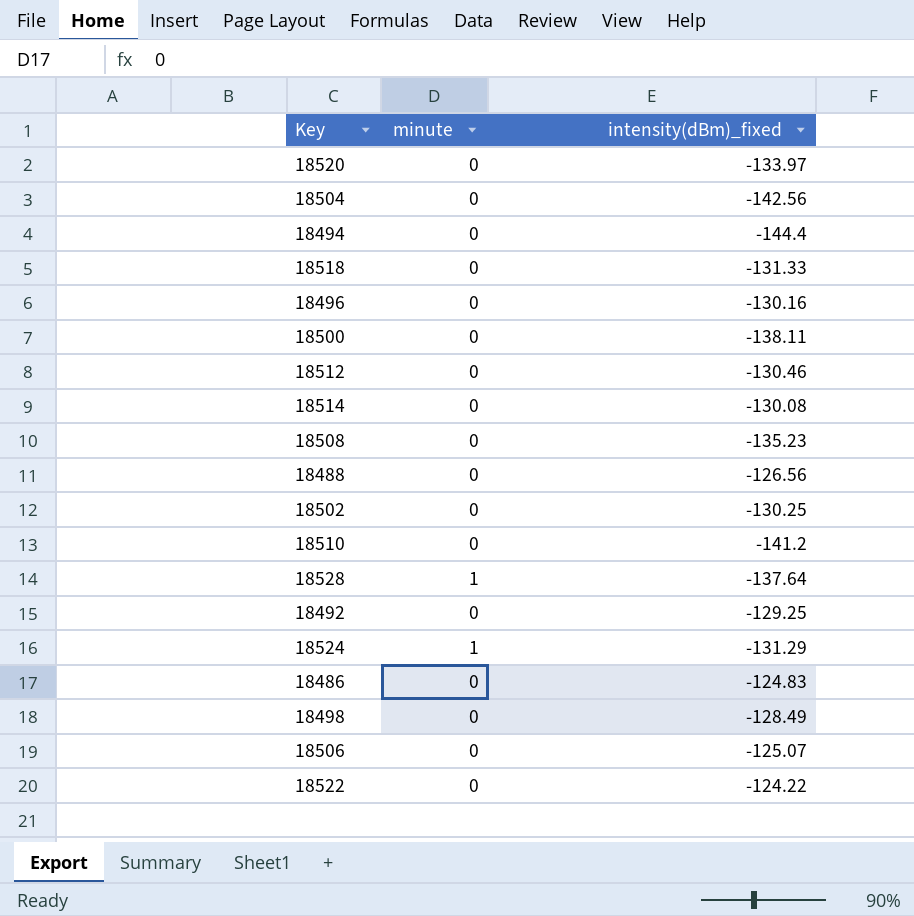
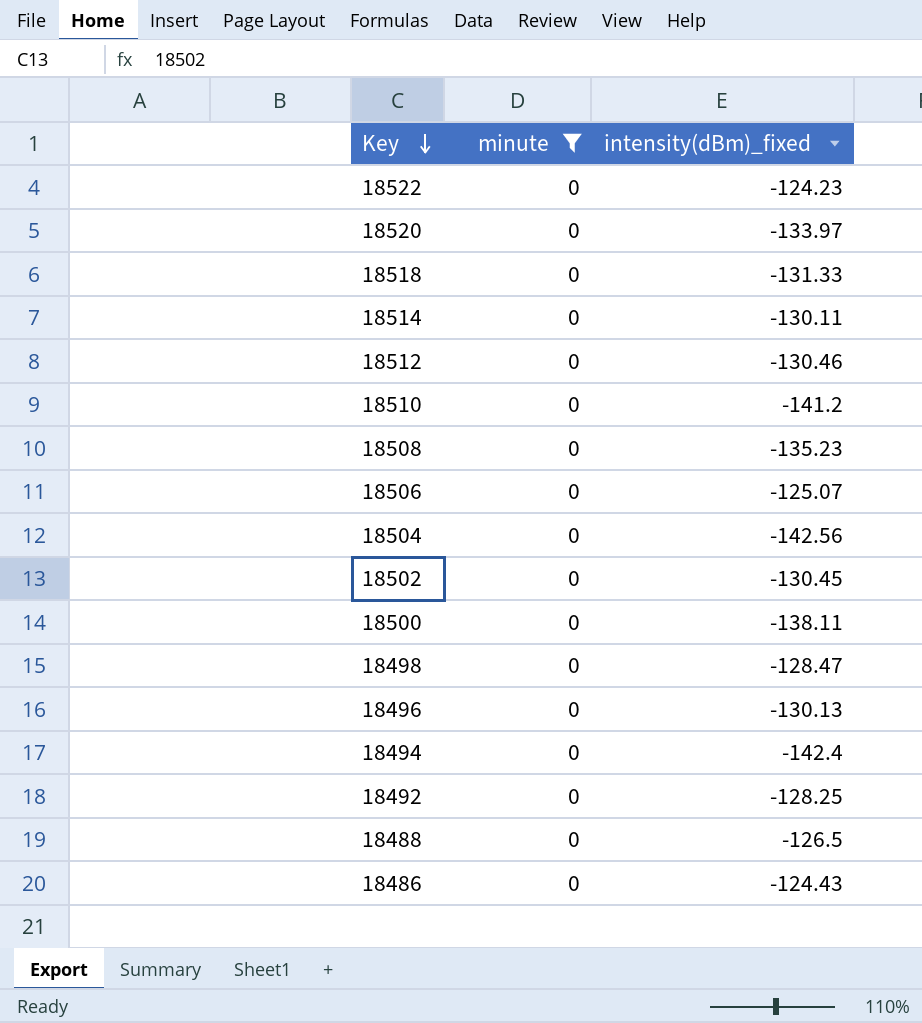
filter: none -> minute = 0
row order: none -> Key descending
18522 | intensity(dBm)_fixed: -124.22 -> -124.23
18514 | intensity(dBm)_fixed: -130.08 -> -130.11
18502 | intensity(dBm)_fixed: -130.25 -> -130.45
18498 | intensity(dBm)_fixed: -128.49 -> -128.47
18496 | intensity(dBm)_fixed: -130.16 -> -130.13
18494 | intensity(dBm)_fixed: -144.4 -> -142.4
18492 | intensity(dBm)_fixed: -129.25 -> -128.25
18488 | intensity(dBm)_fixed: -126.56 -> -126.5
18486 | intensity(dBm)_fixed: -124.83 -> -124.43

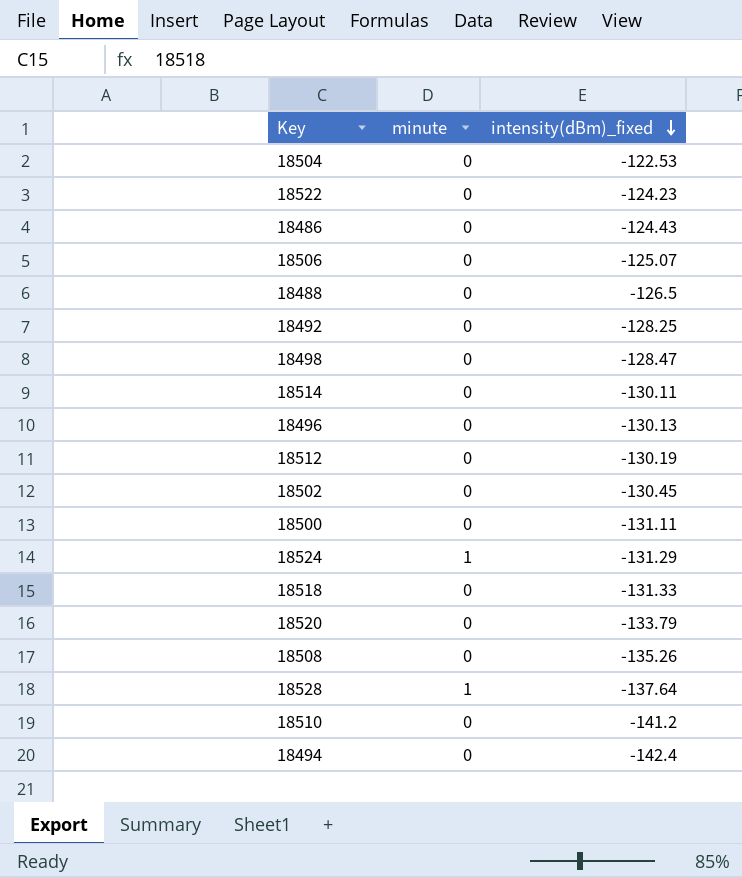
filter: minute = 0 -> none
row order: Key descending -> intensity(dBm)_fixed descending
18504 | intensity(dBm)_fixed: -142.56 -> -122.53
18512 | intensity(dBm)_fixed: -130.46 -> -130.19
18500 | intensity(dBm)_fixed: -138.11 -> -131.11
18520 | intensity(dBm)_fixed: -133.97 -> -133.79
18508 | intensity(dBm)_fixed: -135.23 -> -135.26

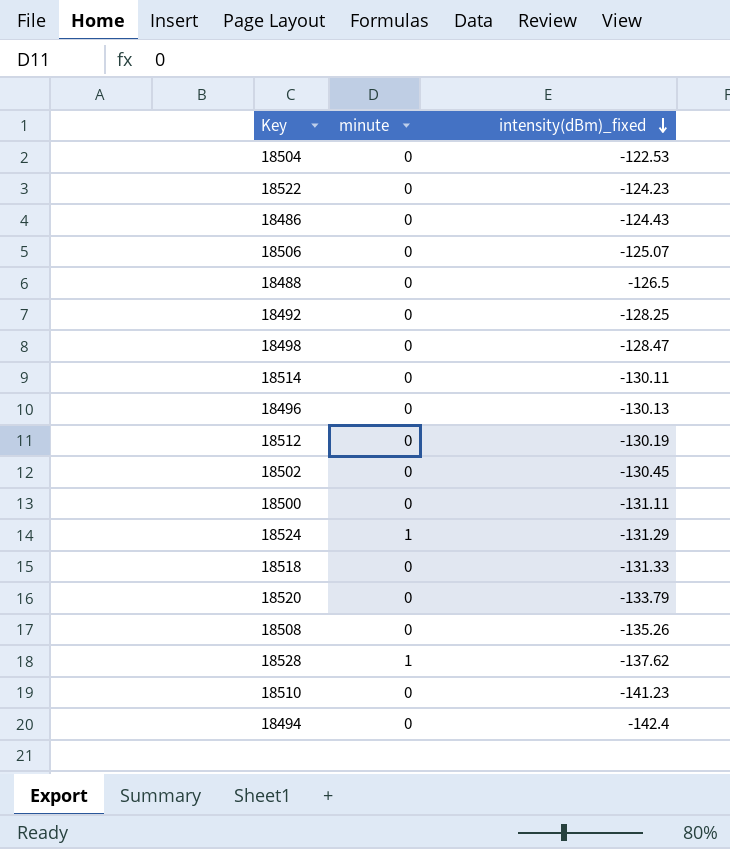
18528 | intensity(dBm)_fixed: -137.64 -> -137.62
18510 | intensity(dBm)_fixed: -141.2 -> -141.23

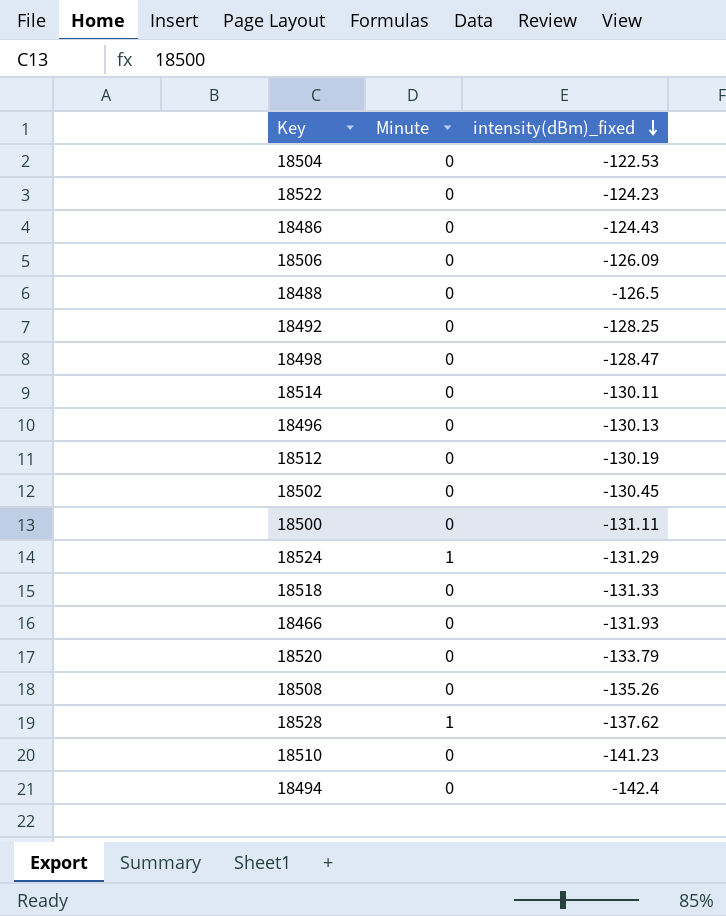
column name: minute -> Minute
18506 | intensity(dBm)_fixed: -125.07 -> -126.09
row 18466: none -> 0 | -131.93

